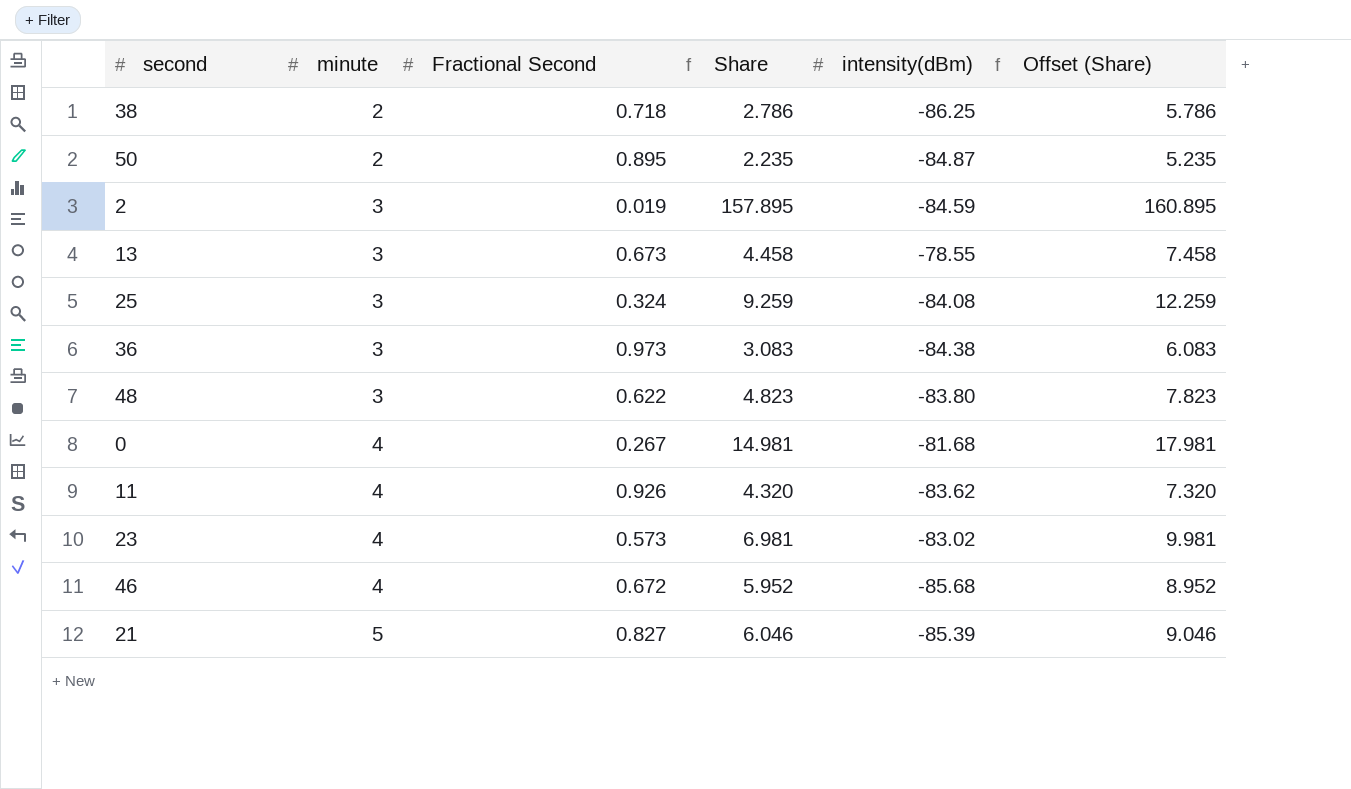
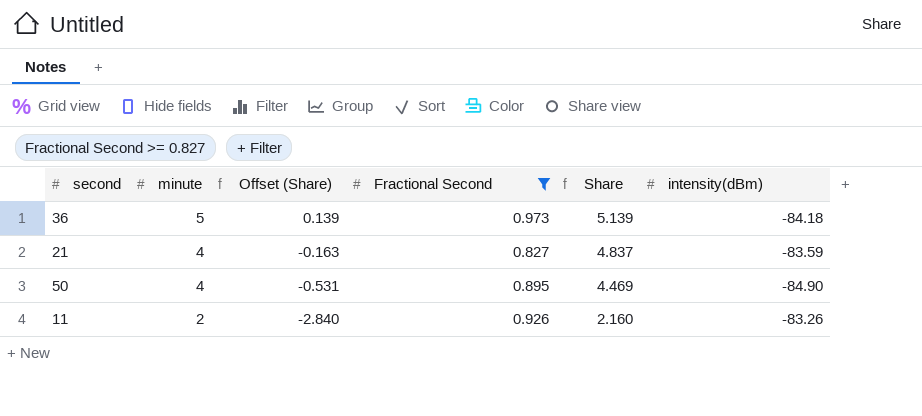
filter: none -> Fractional Second >= 0.827
row order: minute ascending -> minute descending
column Offset (Share) | formula: [Share] + 3 -> [Share] - 5
column Offset (Share) | position: 6 -> 3
36 | minute: 3 -> 5
36 | Share: 3.083 -> 5.139
36 | intensity(dBm): -84.38 -> -84.18
21 | minute: 5 -> 4
21 | Share: 6.046 -> 4.837
21 | intensity(dBm): -85.39 -> -83.59
50 | minute: 2 -> 4
50 | Share: 2.235 -> 4.469
50 | intensity(dBm): -84.87 -> -84.90
11 | minute: 4 -> 2
11 | Share: 4.320 -> 2.160
11 | intensity(dBm): -83.62 -> -83.26

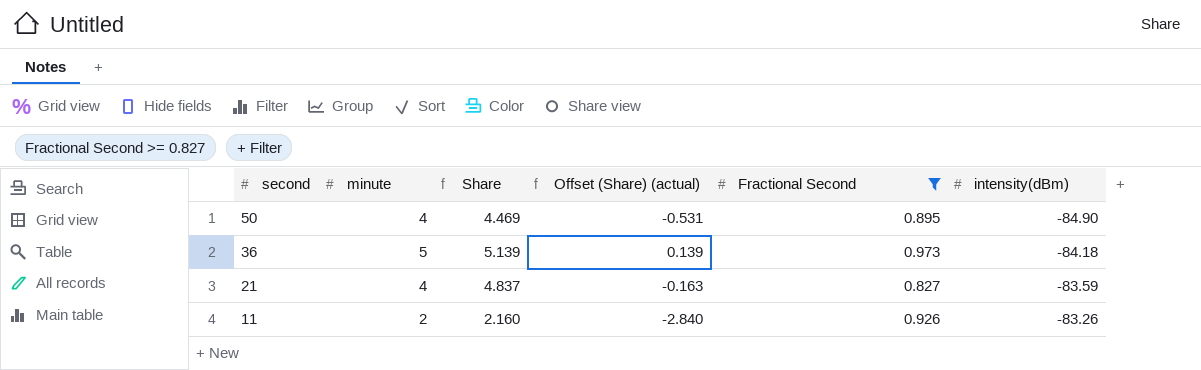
row order: minute descending -> second descending
column Share | position: 5 -> 3
column name: Offset (Share) -> Offset (Share) (actual)

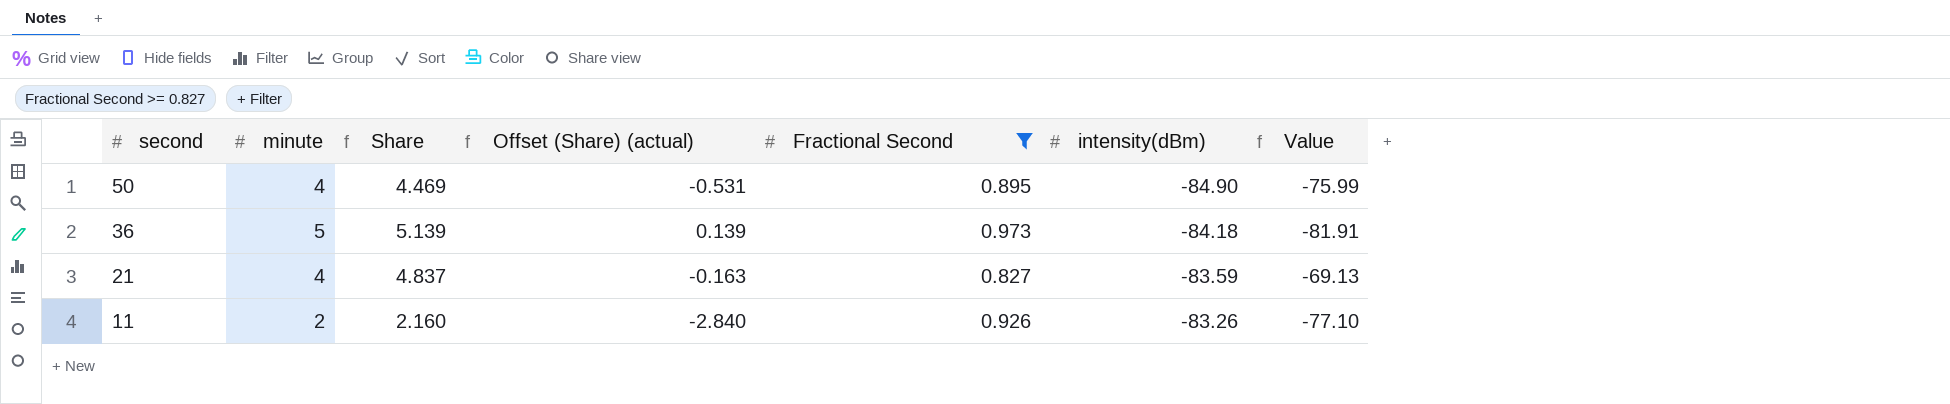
column Value | formula: none -> [Fractional Second] * [intensity(dBm)]

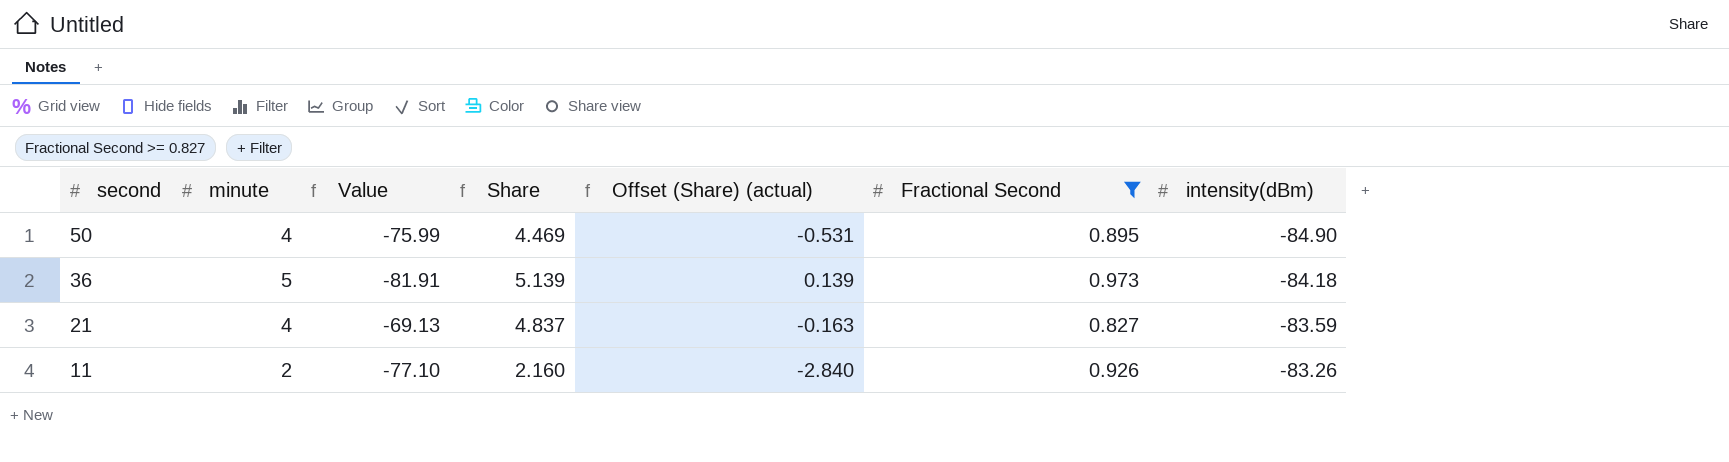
column Value | position: 7 -> 3

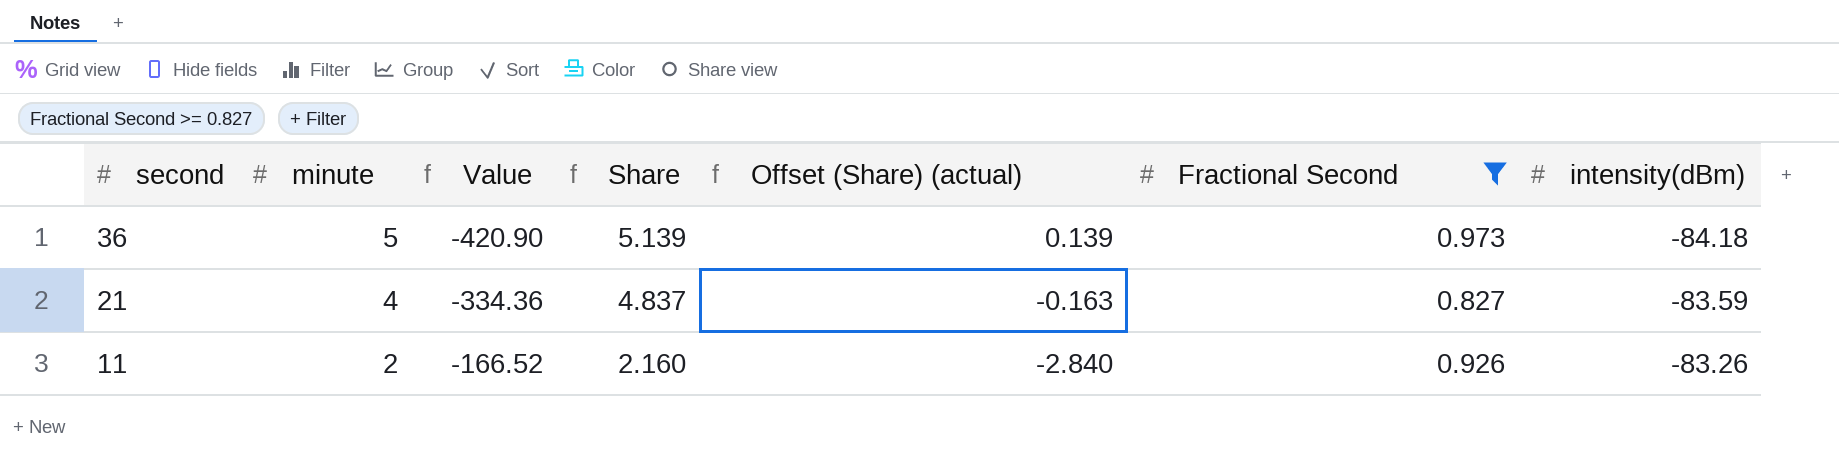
column Value | formula: [Fractional Second] * [intensity(dBm)] -> [minute] * [intensity(dBm)]
row 50: 4 | -75.99 | 4.469 | -0.531 | 0.895 | -84.90 -> none

